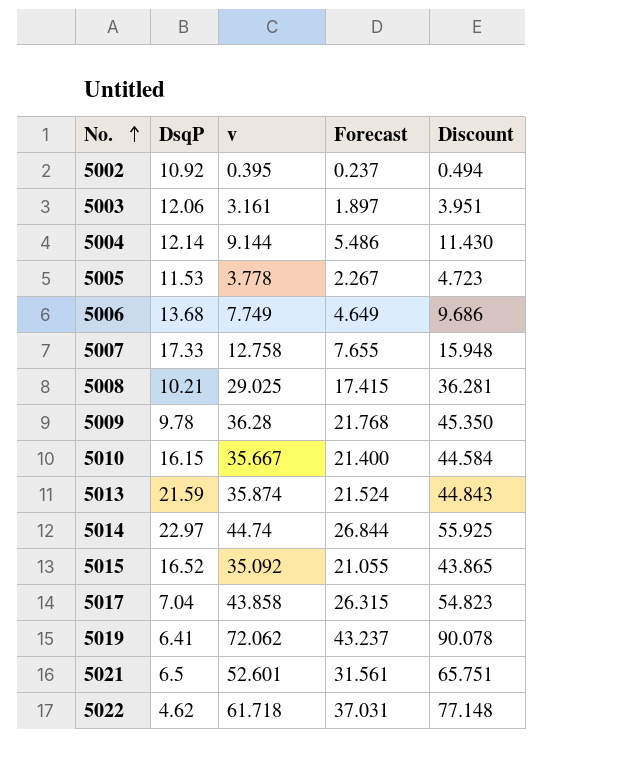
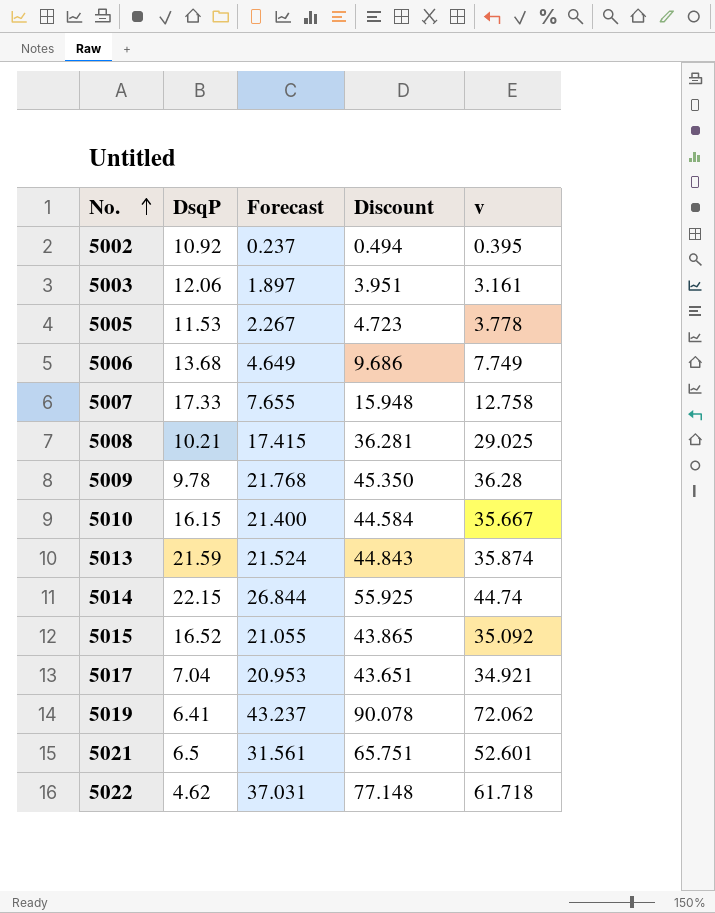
column v | position: 3 -> 5
row 5004: 12.14 | 9.144 | 5.486 | 11.430 -> none
5014 | DsqP: 22.97 -> 22.15
5017 | Forecast: 26.315 -> 20.953
5017 | Discount: 54.823 -> 43.651
5017 | v: 43.858 -> 34.921

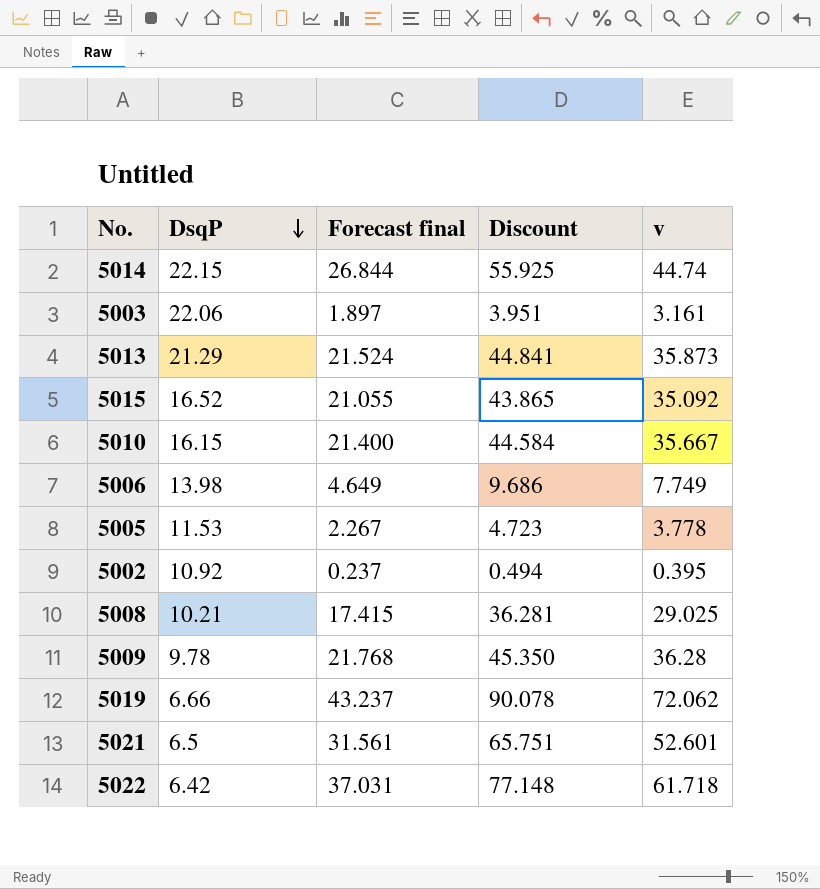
row order: No. ascending -> DsqP descending
column name: Forecast -> Forecast final
row 5007: 17.33 | 7.655 | 15.948 | 12.758 -> none
row 5017: 7.04 | 20.953 | 43.651 | 34.921 -> none
5003 | DsqP: 12.06 -> 22.06
5013 | DsqP: 21.59 -> 21.29
5013 | Discount: 44.843 -> 44.841
5013 | v: 35.874 -> 35.873
5006 | DsqP: 13.68 -> 13.98
5019 | DsqP: 6.41 -> 6.66
5022 | DsqP: 4.62 -> 6.42

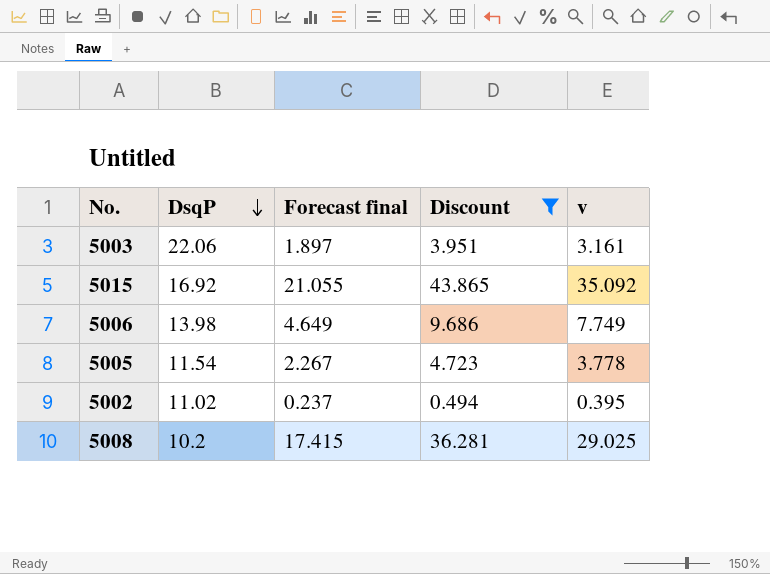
filter: none -> Discount <= 43.865
5015 | DsqP: 16.52 -> 16.92
5005 | DsqP: 11.53 -> 11.54
5002 | DsqP: 10.92 -> 11.02
5008 | DsqP: 10.21 -> 10.2

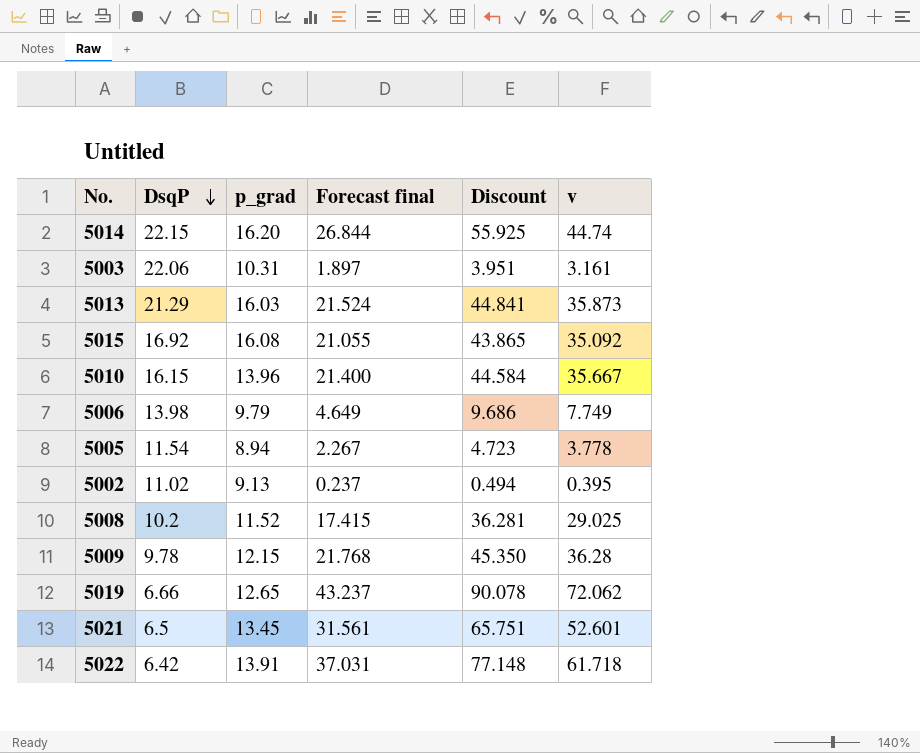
filter: Discount <= 43.865 -> none
column p_grad | position: none -> 3

